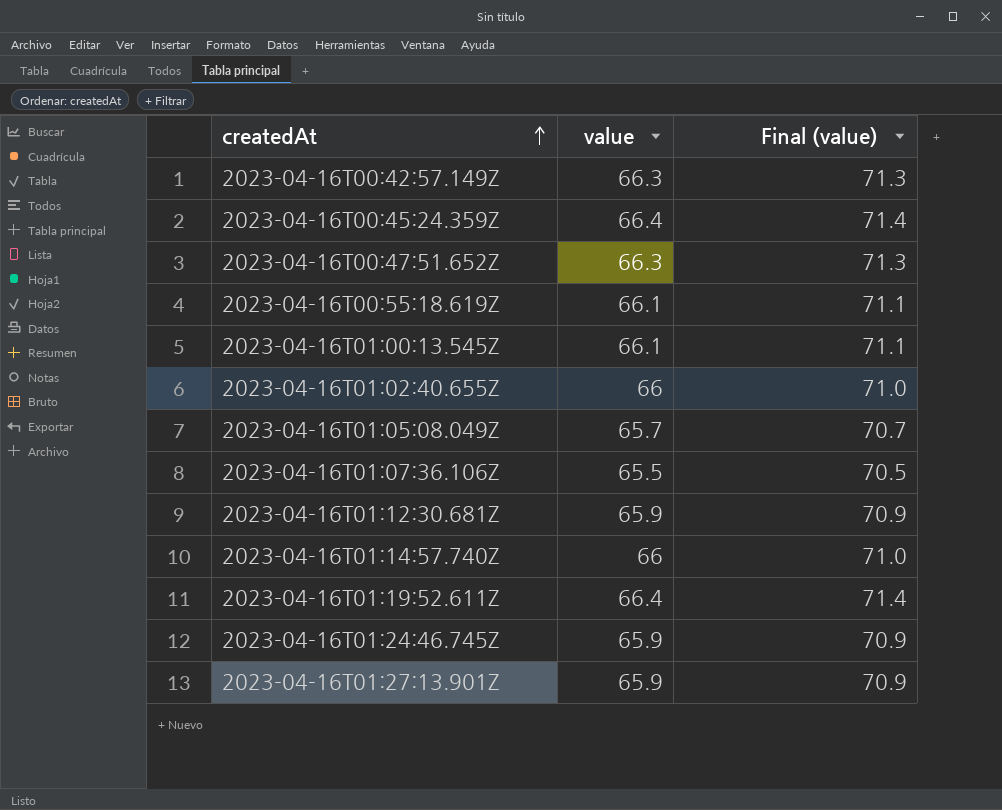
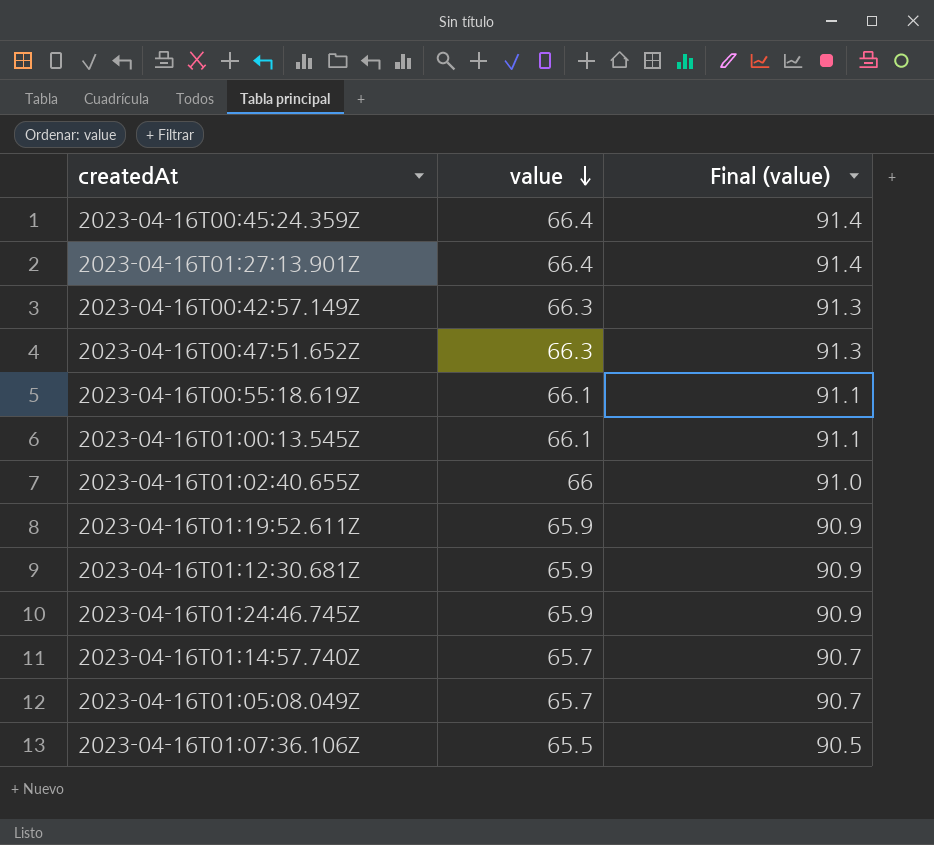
row order: createdAt ascending -> value descending
column Final (value) | formula: [value] + 5 -> [value] + 25
2023-04-16T01:27:13.901Z | value: 65.9 -> 66.4
2023-04-16T01:19:52.611Z | value: 66.4 -> 65.9
2023-04-16T01:14:57.740Z | value: 66 -> 65.7

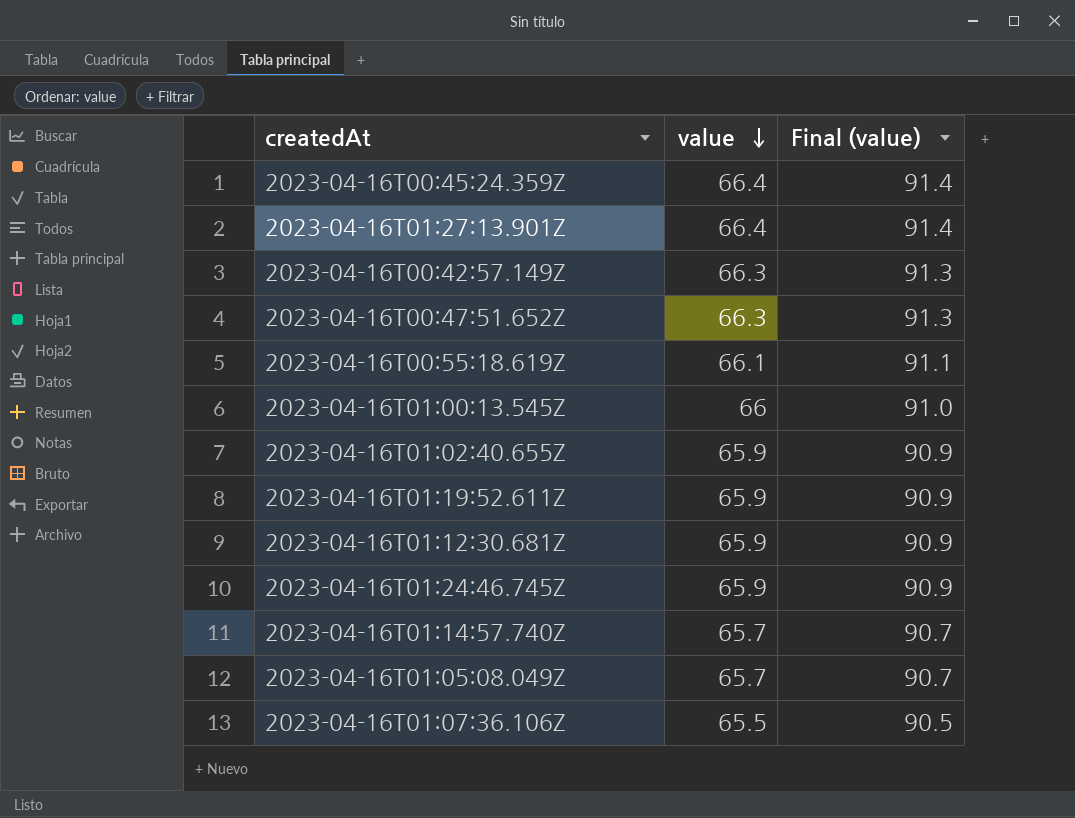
2023-04-16T01:00:13.545Z | value: 66.1 -> 66
2023-04-16T01:00:13.545Z | Final (value): 91.1 -> 91.0
2023-04-16T01:02:40.655Z | value: 66 -> 65.9
2023-04-16T01:02:40.655Z | Final (value): 91.0 -> 90.9

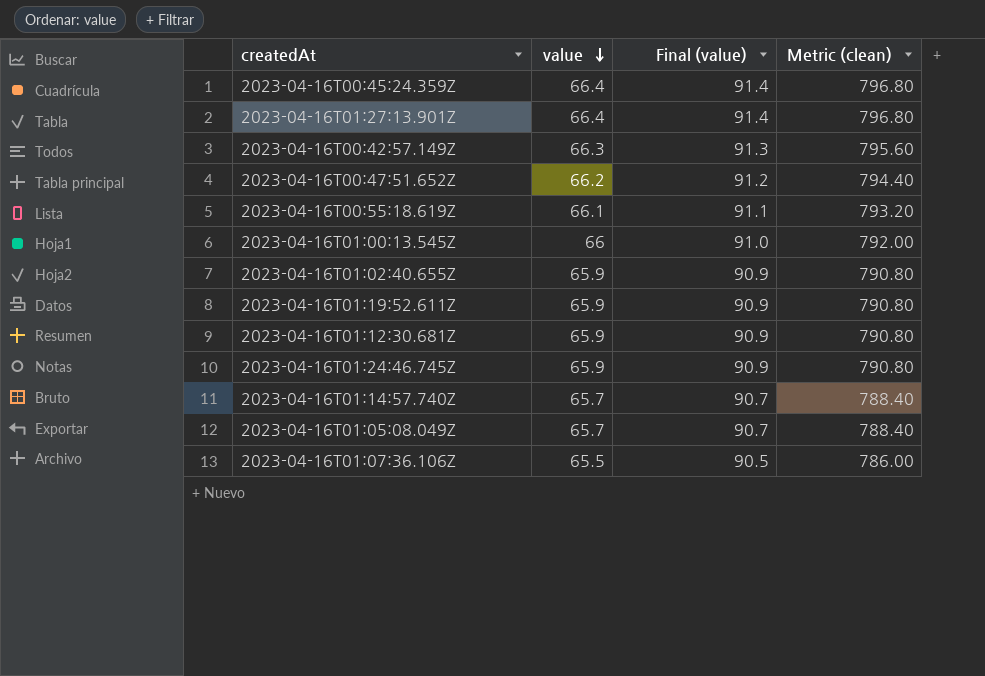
column Metric (clean) | formula: none -> [value] * 12
2023-04-16T00:47:51.652Z | value: 66.3 -> 66.2
2023-04-16T00:47:51.652Z | Final (value): 91.3 -> 91.2

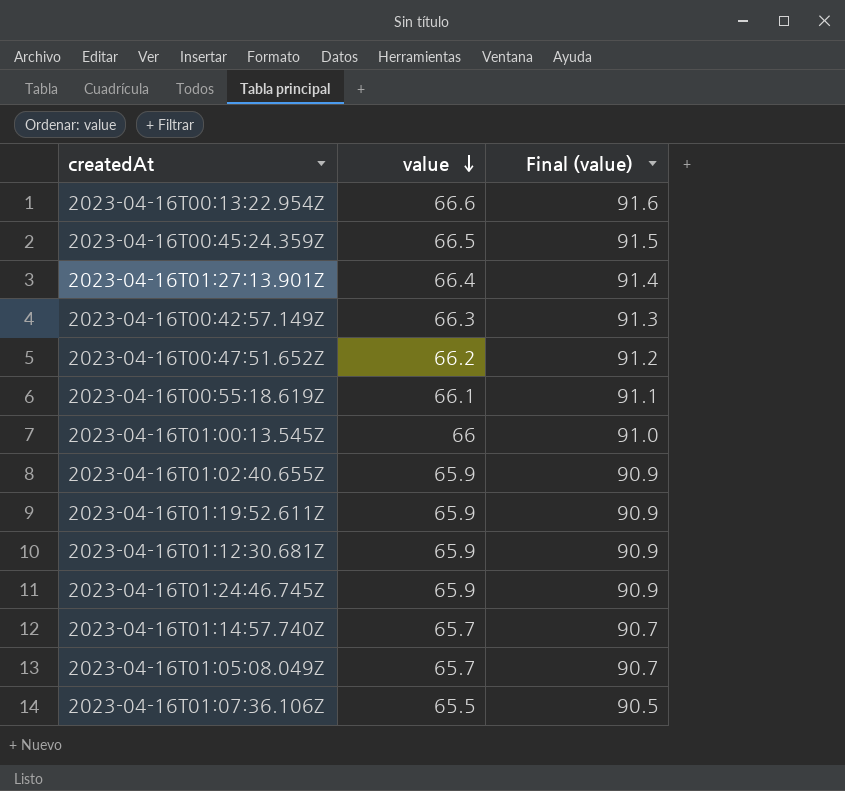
column Metric (clean) | formula: [value] * 12 -> none
row 2023-04-16T00:13:22.954Z: none -> 66.6 | 91.6
2023-04-16T00:45:24.359Z | value: 66.4 -> 66.5
2023-04-16T00:45:24.359Z | Final (value): 91.4 -> 91.5

